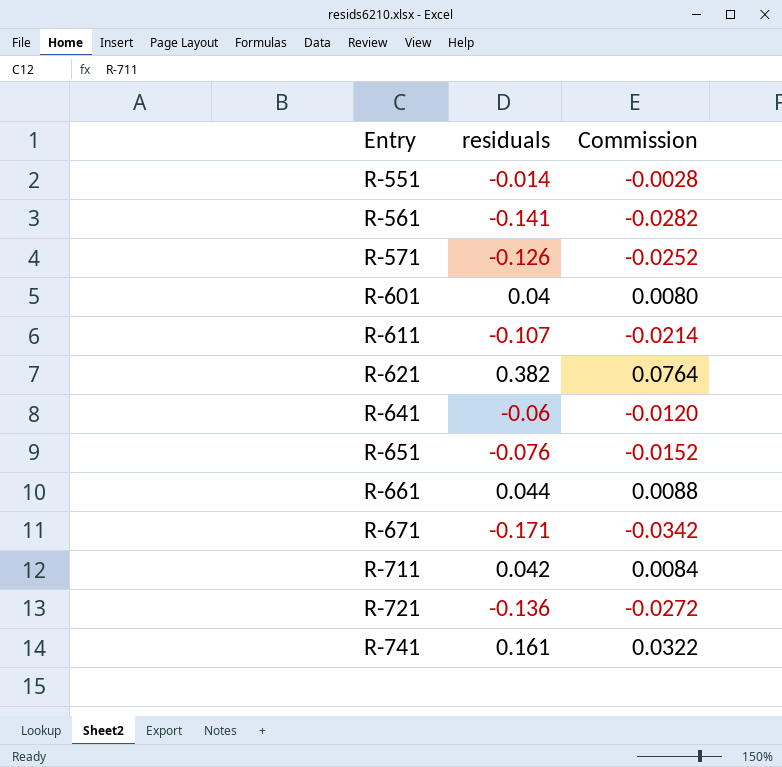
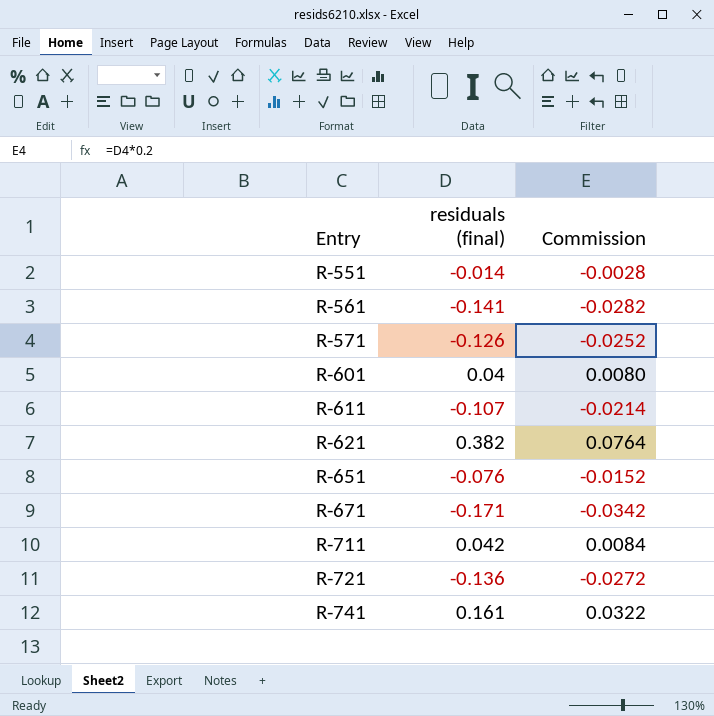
column name: residuals -> residuals (final)
row R-641: -0.06 | -0.0120 -> none
row R-661: 0.044 | 0.0088 -> none

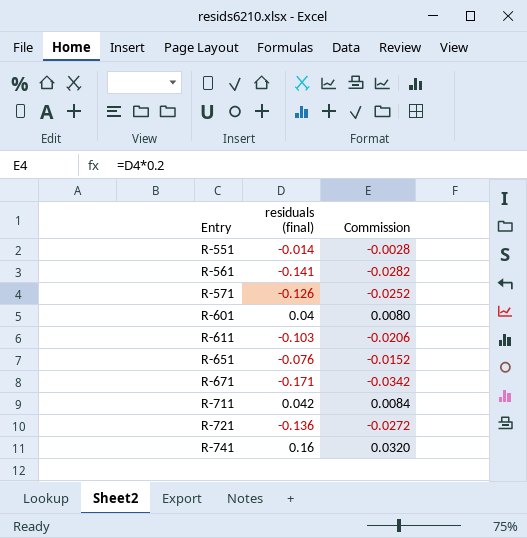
row R-621: 0.382 | 0.0764 -> none
R-611 | residuals (final): -0.107 -> -0.103
R-611 | Commission: -0.0214 -> -0.0206
R-741 | residuals (final): 0.161 -> 0.16
R-741 | Commission: 0.0322 -> 0.0320

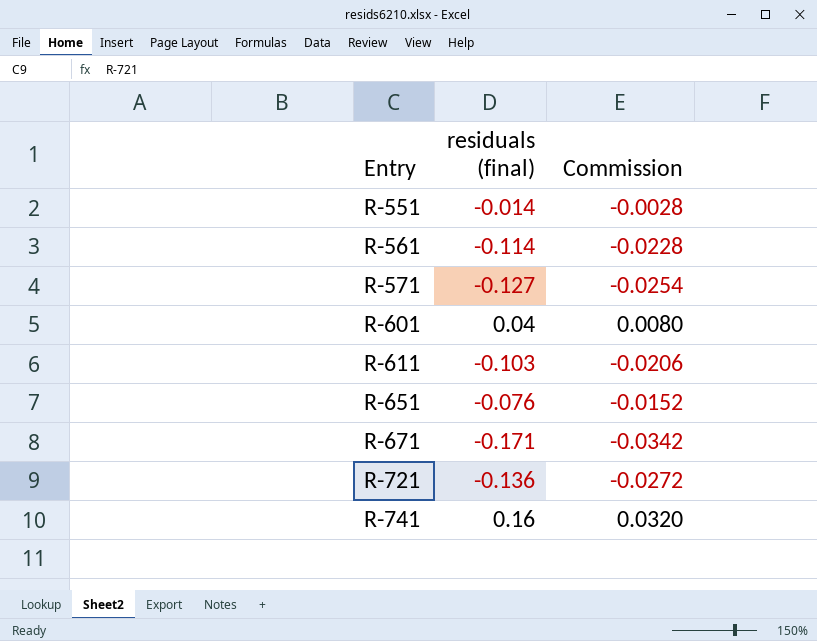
row R-711: 0.042 | 0.0084 -> none
R-561 | residuals (final): -0.141 -> -0.114
R-561 | Commission: -0.0282 -> -0.0228
R-571 | residuals (final): -0.126 -> -0.127
R-571 | Commission: -0.0252 -> -0.0254

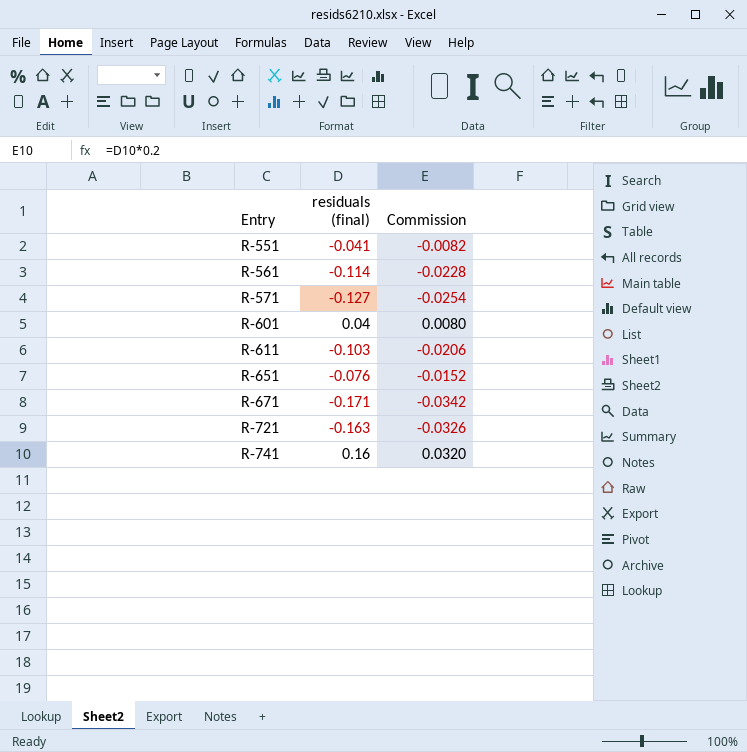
R-551 | residuals (final): -0.014 -> -0.041
R-551 | Commission: -0.0028 -> -0.0082
R-721 | residuals (final): -0.136 -> -0.163
R-721 | Commission: -0.0272 -> -0.0326

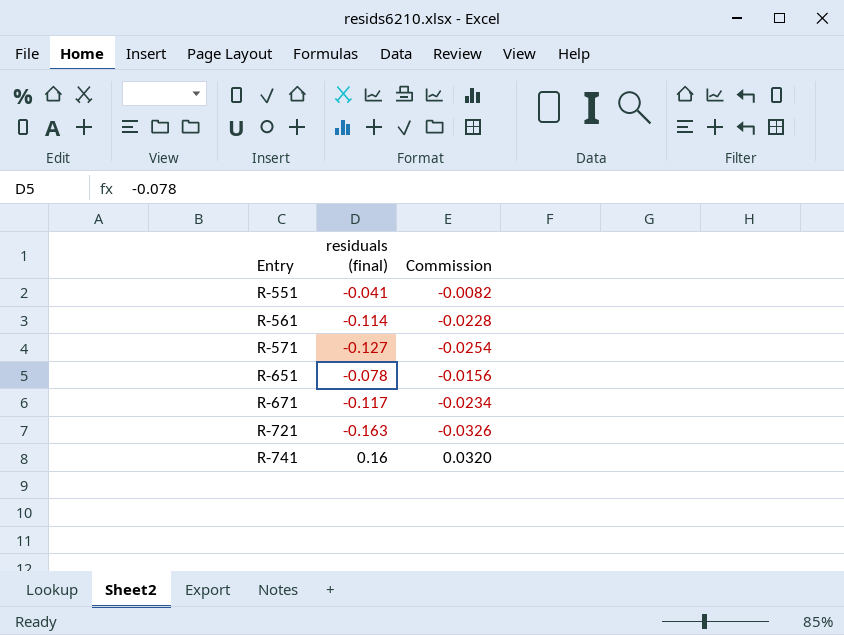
row R-601: 0.04 | 0.0080 -> none
row R-611: -0.103 | -0.0206 -> none
R-651 | residuals (final): -0.076 -> -0.078
R-651 | Commission: -0.0152 -> -0.0156
R-671 | residuals (final): -0.171 -> -0.117
R-671 | Commission: -0.0342 -> -0.0234

